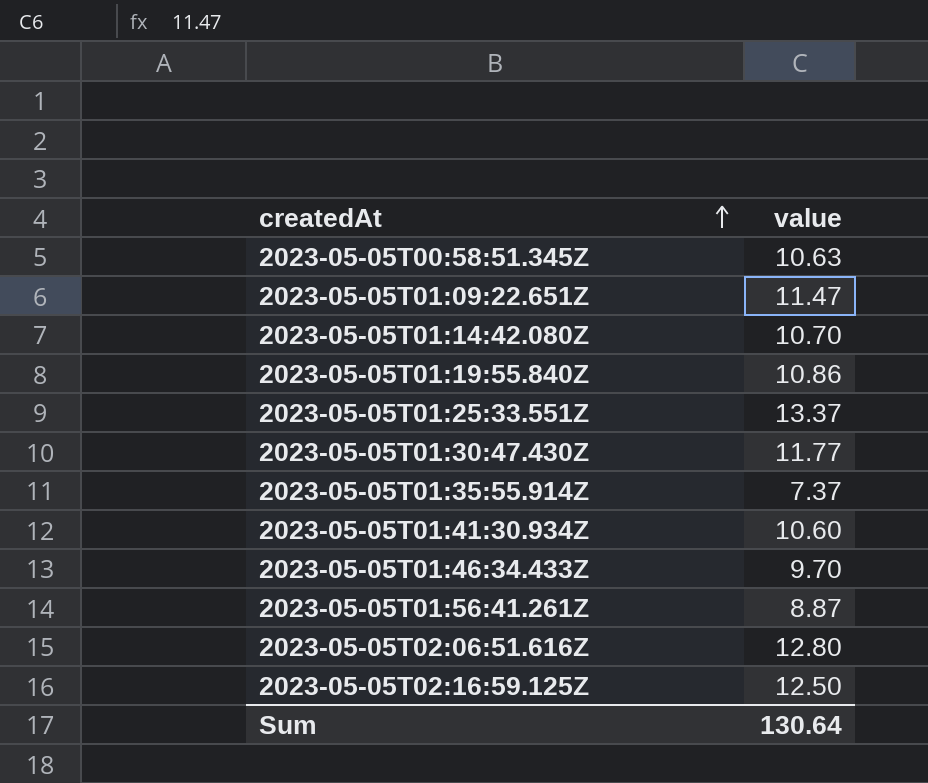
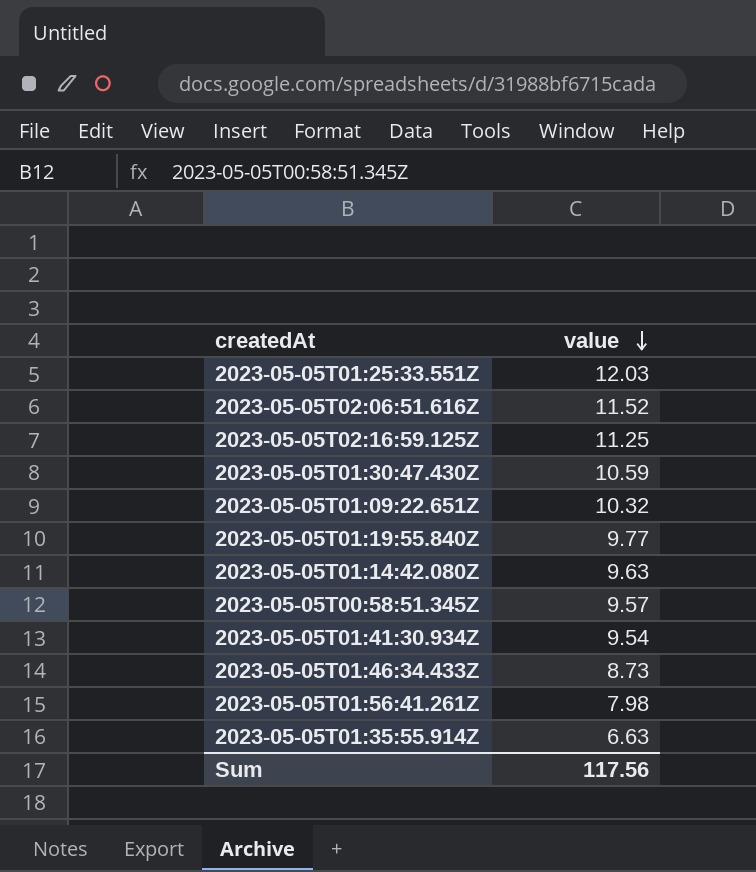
row order: createdAt ascending -> value descending
2023-05-05T01:25:33.551Z | value: 13.37 -> 12.03
2023-05-05T02:06:51.616Z | value: 12.80 -> 11.52
2023-05-05T02:16:59.125Z | value: 12.50 -> 11.25
2023-05-05T01:30:47.430Z | value: 11.77 -> 10.59
2023-05-05T01:09:22.651Z | value: 11.47 -> 10.32
2023-05-05T01:19:55.840Z | value: 10.86 -> 9.77
2023-05-05T01:14:42.080Z | value: 10.70 -> 9.63
2023-05-05T00:58:51.345Z | value: 10.63 -> 9.57
2023-05-05T01:41:30.934Z | value: 10.60 -> 9.54
2023-05-05T01:46:34.433Z | value: 9.70 -> 8.73
2023-05-05T01:56:41.261Z | value: 8.87 -> 7.98
2023-05-05T01:35:55.914Z | value: 7.37 -> 6.63
Sum | value: 130.64 -> 117.56

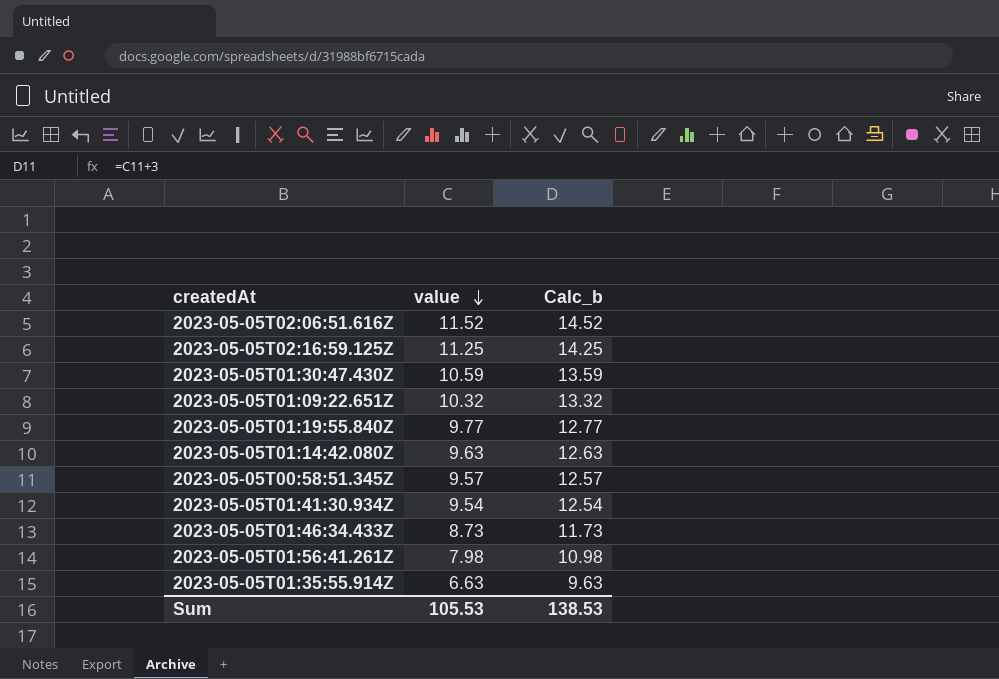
column Calc_b | formula: none -> [value] + 3
row 2023-05-05T01:25:33.551Z: 12.03 -> none
Sum | value: 117.56 -> 105.53

